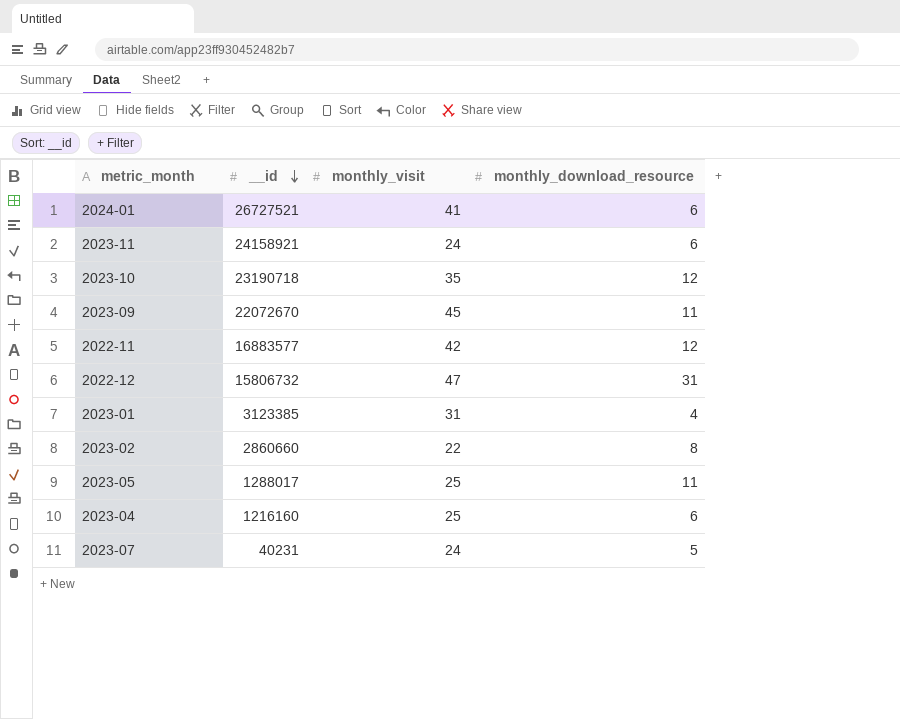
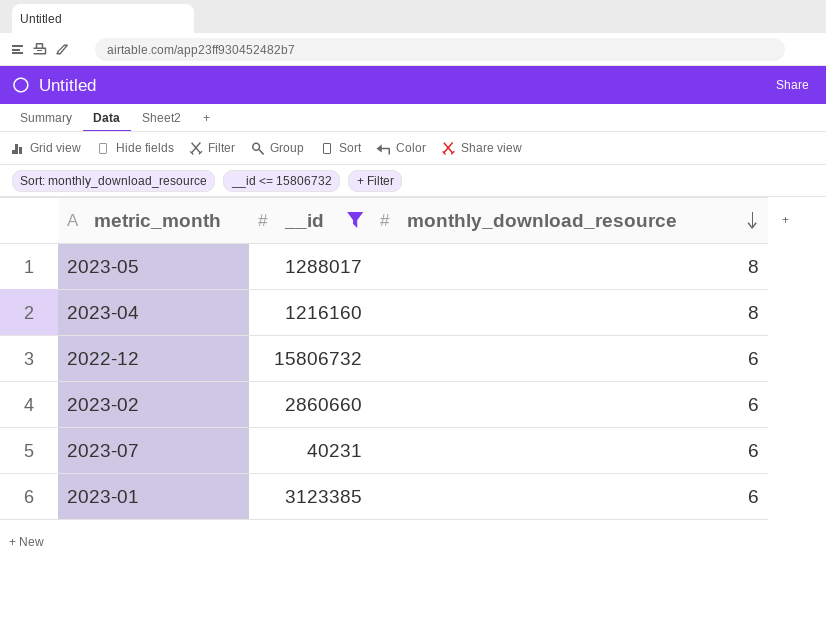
filter: none -> __id <= 15806732
row order: __id descending -> monthly_download_resource descending
column monthly_visit | position: 3 -> none
2023-05 | monthly_download_resource: 11 -> 8
2023-04 | monthly_download_resource: 6 -> 8
2022-12 | monthly_download_resource: 31 -> 6
2023-02 | monthly_download_resource: 8 -> 6
2023-07 | monthly_download_resource: 5 -> 6
2023-01 | monthly_download_resource: 4 -> 6

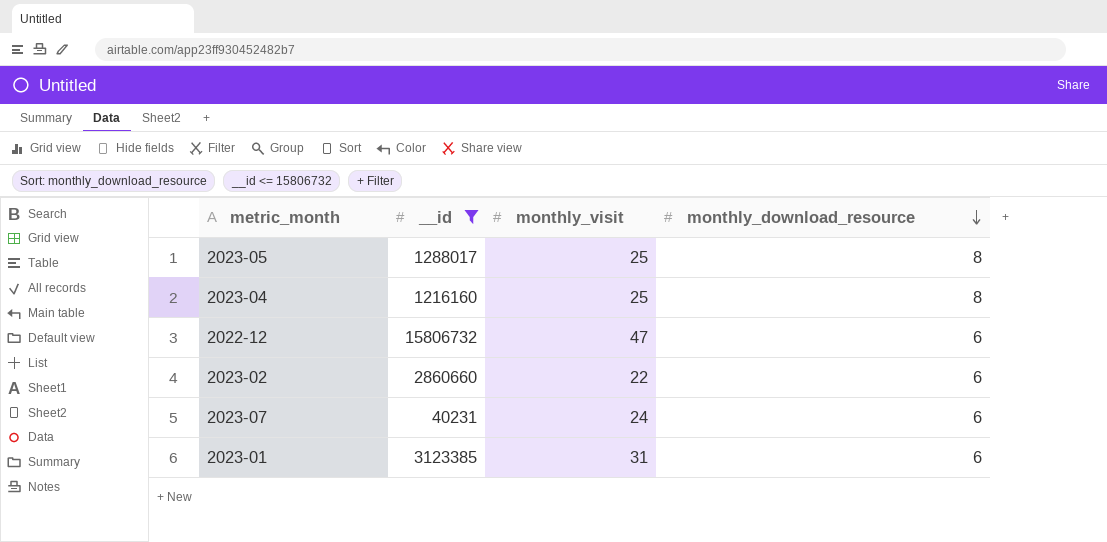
column monthly_visit | position: none -> 3

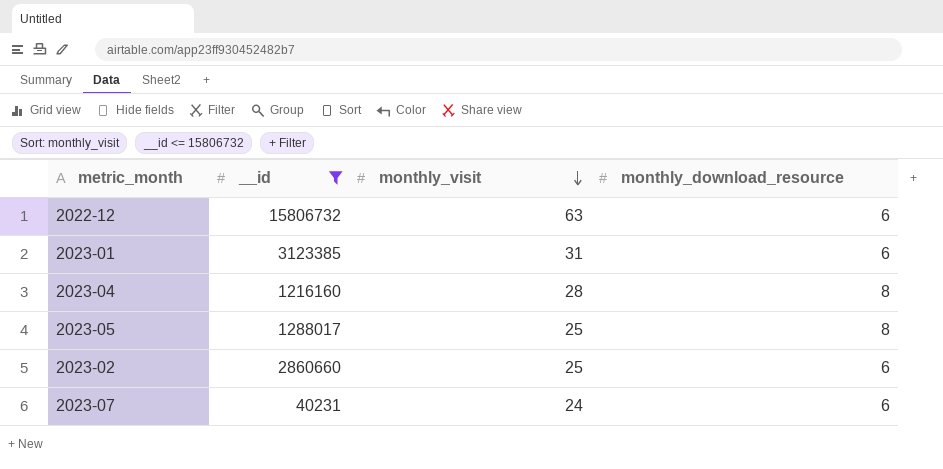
row order: monthly_download_resource descending -> monthly_visit descending
2022-12 | monthly_visit: 47 -> 63
2023-04 | monthly_visit: 25 -> 28
2023-02 | monthly_visit: 22 -> 25

